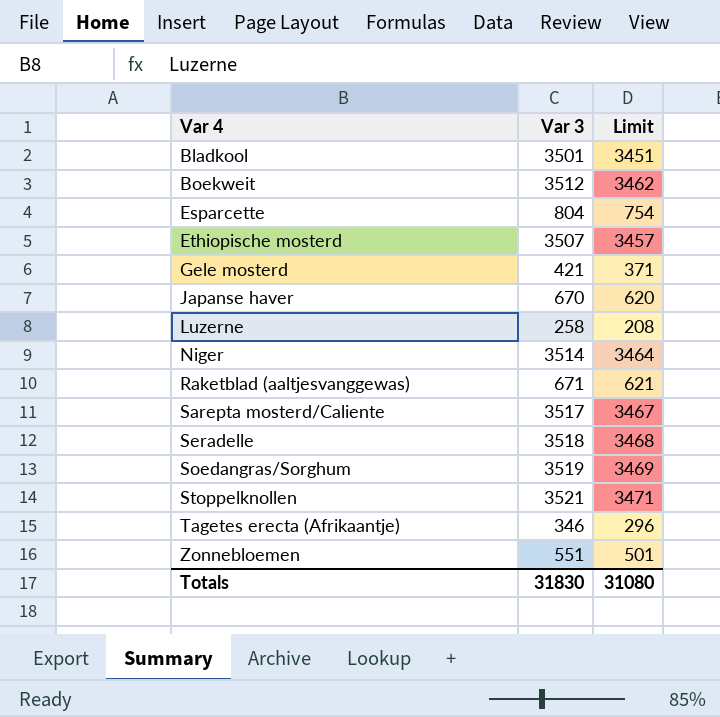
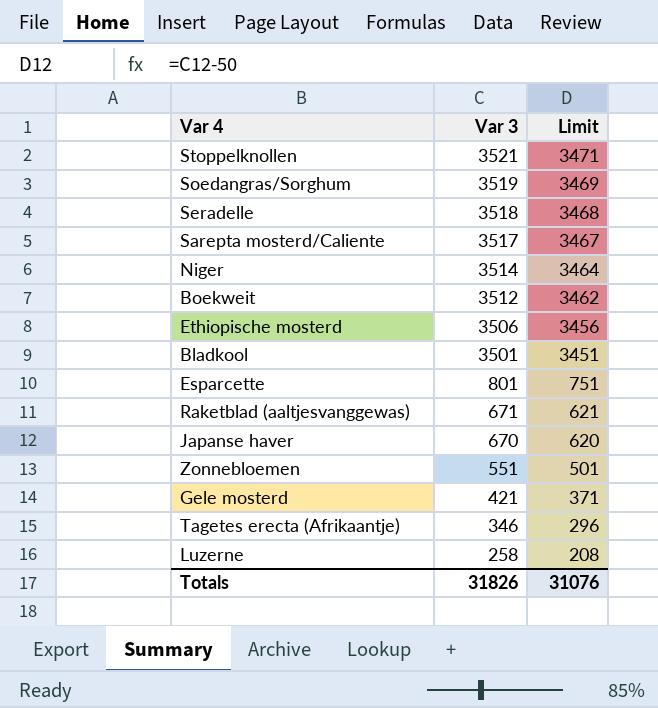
row order: Var 4 ascending -> Var 3 descending
Ethiopische mosterd | Var 3: 3507 -> 3506
Ethiopische mosterd | Limit: 3457 -> 3456
Esparcette | Var 3: 804 -> 801
Esparcette | Limit: 754 -> 751
Totals | Var 3: 31830 -> 31826
Totals | Limit: 31080 -> 31076

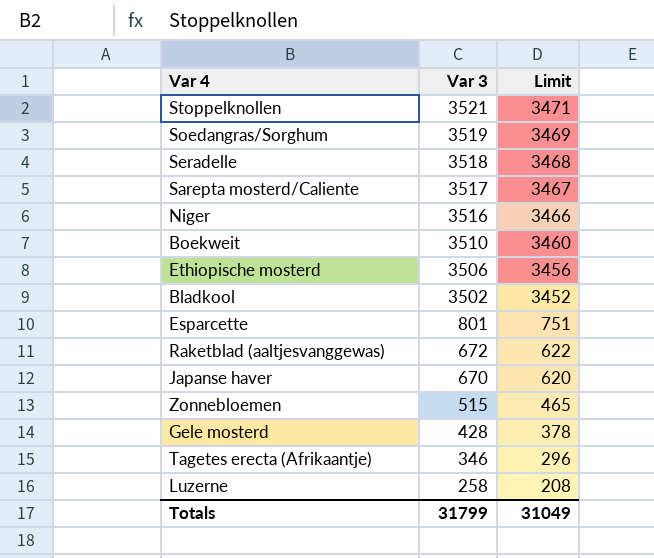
Niger | Var 3: 3514 -> 3516
Niger | Limit: 3464 -> 3466
Boekweit | Var 3: 3512 -> 3510
Boekweit | Limit: 3462 -> 3460
Bladkool | Var 3: 3501 -> 3502
Bladkool | Limit: 3451 -> 3452
Raketblad (aaltjesvanggewas) | Var 3: 671 -> 672
Raketblad (aaltjesvanggewas) | Limit: 621 -> 622
Zonnebloemen | Var 3: 551 -> 515
Zonnebloemen | Limit: 501 -> 465
Gele mosterd | Var 3: 421 -> 428
Gele mosterd | Limit: 371 -> 378
Totals | Var 3: 31826 -> 31799
Totals | Limit: 31076 -> 31049

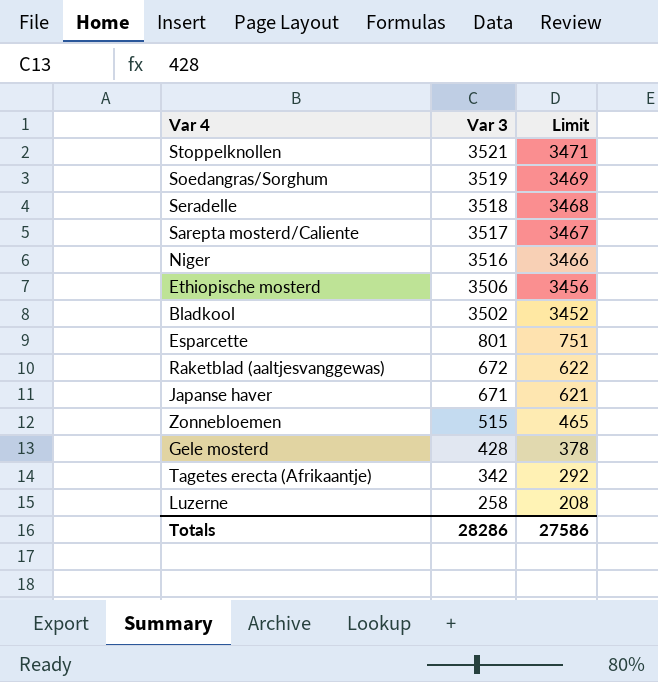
row Boekweit: 3510 | 3460 -> none
Japanse haver | Var 3: 670 -> 671
Japanse haver | Limit: 620 -> 621
Tagetes erecta (Afrikaantje) | Var 3: 346 -> 342
Tagetes erecta (Afrikaantje) | Limit: 296 -> 292
Totals | Var 3: 31799 -> 28286
Totals | Limit: 31049 -> 27586

